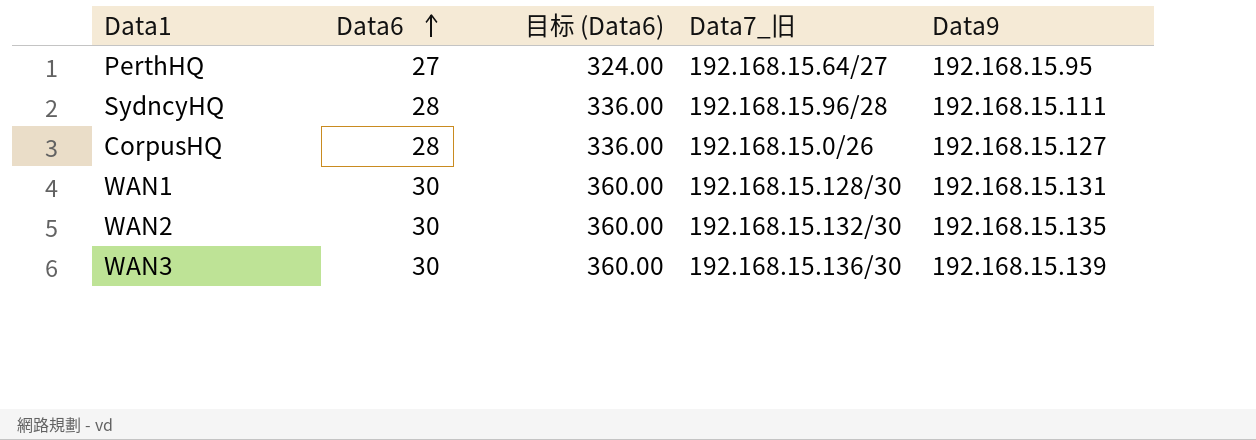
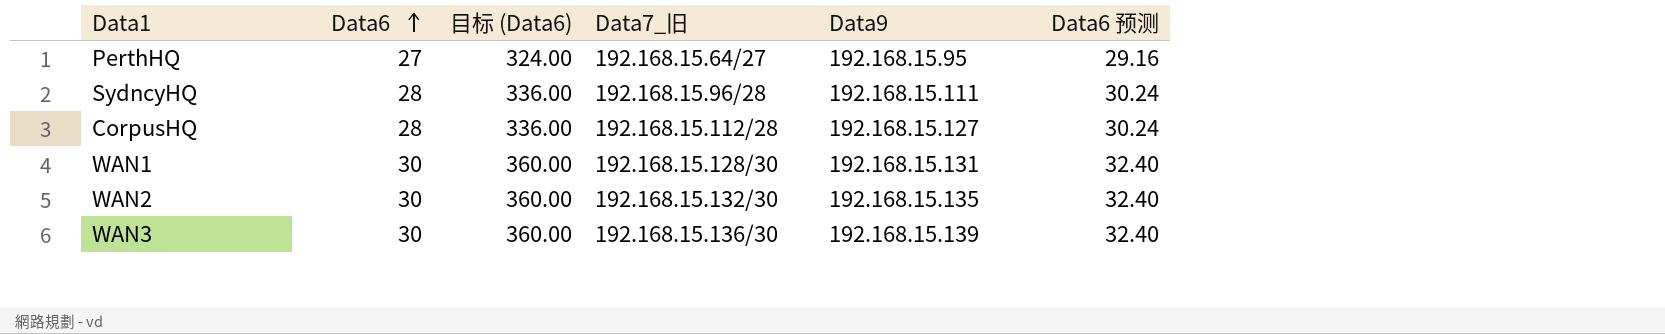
column Data6 预测 | formula: none -> [Data6] * 1.08
CorpusHQ | Data7_旧: 192.168.15.0/26 -> 192.168.15.112/28

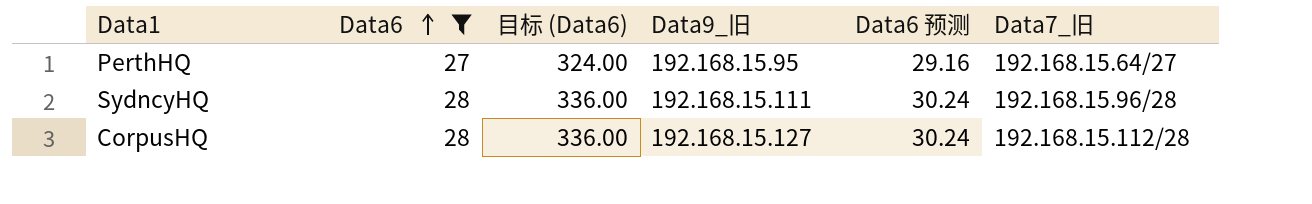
filter: none -> Data6 != 30
column name: Data9 -> Data9_旧
column Data7_旧 | position: 4 -> 6

